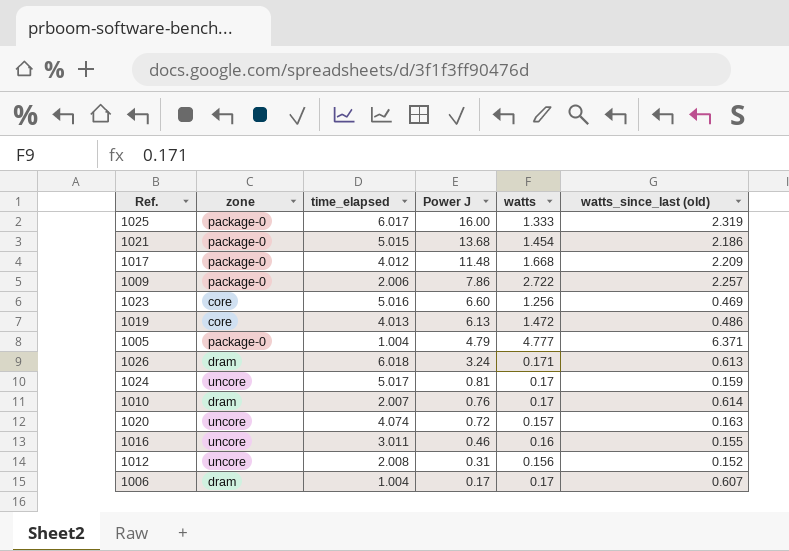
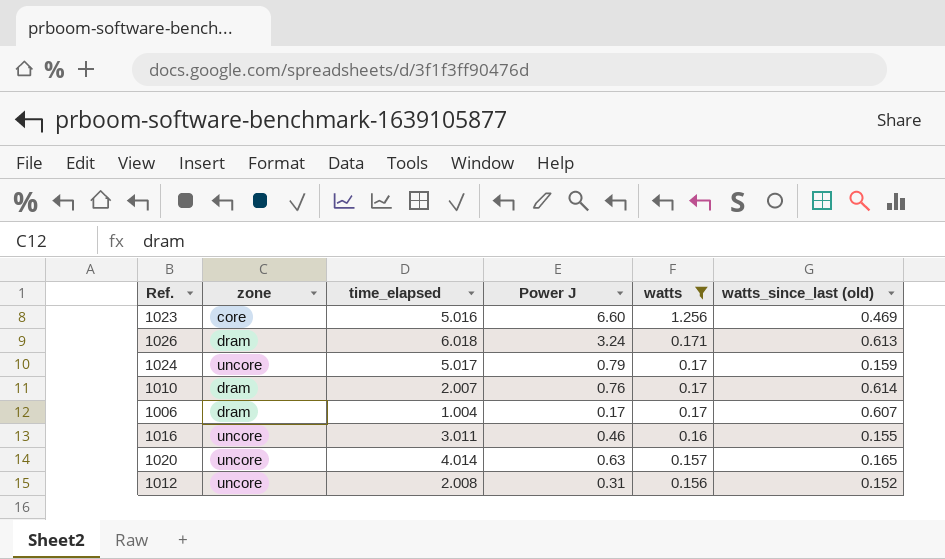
filter: none -> watts <= 1.256
row order: Power J descending -> watts descending
1024 | Power J: 0.81 -> 0.79
1020 | time_elapsed: 4.074 -> 4.014
1020 | Power J: 0.72 -> 0.63
1020 | watts_since_last (old): 0.163 -> 0.165

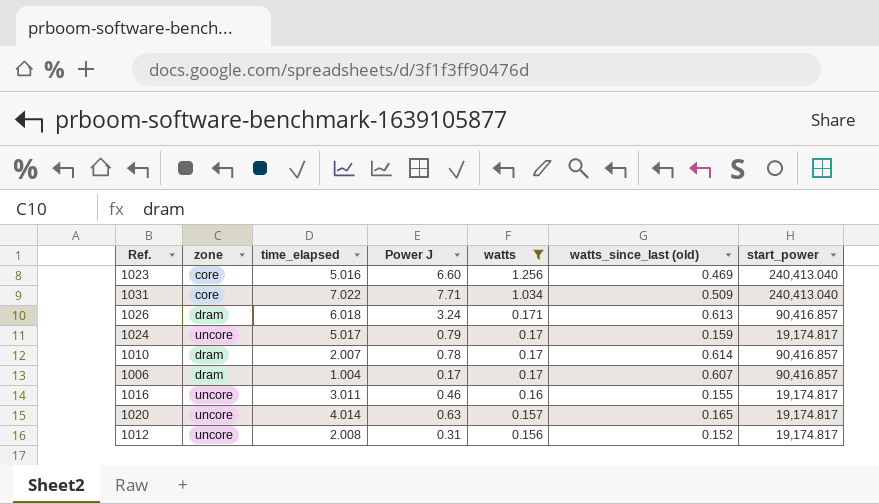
column start_power | position: none -> 7
row 1031: none -> core | 7.022 | 7.71 | 1.034 | 0.509 | 240,413.040
1010 | Power J: 0.76 -> 0.78

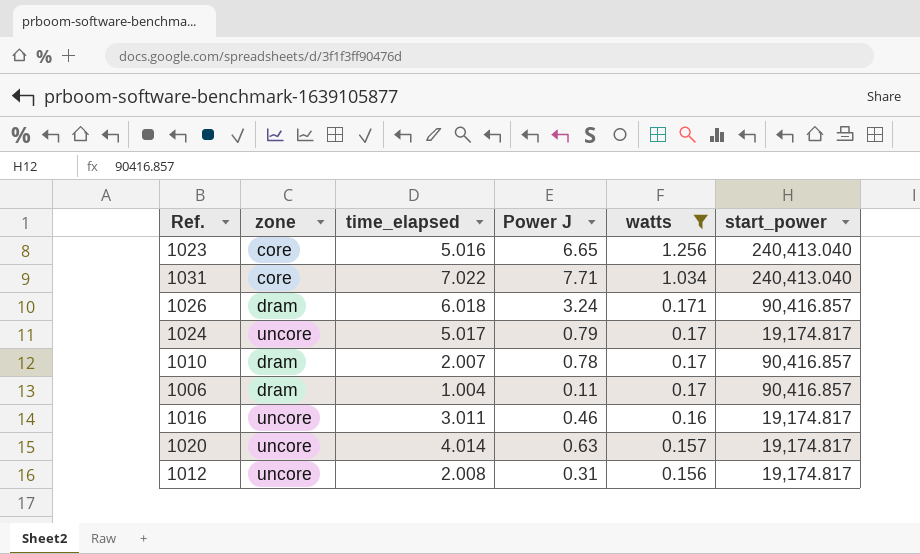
column watts_since_last (old) | position: 6 -> none
1023 | Power J: 6.60 -> 6.65
1006 | Power J: 0.17 -> 0.11

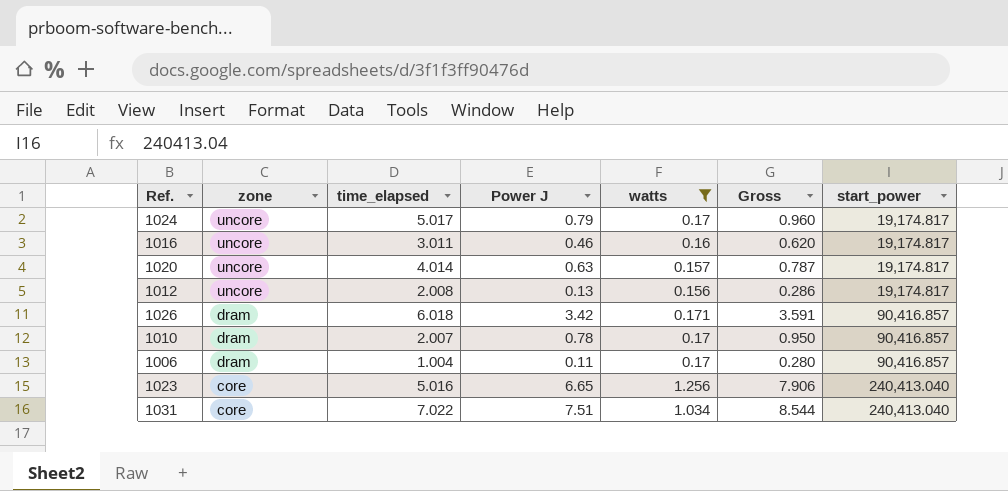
row order: watts descending -> zone descending
column Gross | formula: none -> [Power J] + [watts]
1012 | Power J: 0.31 -> 0.13
1026 | Power J: 3.24 -> 3.42
1031 | Power J: 7.71 -> 7.51

